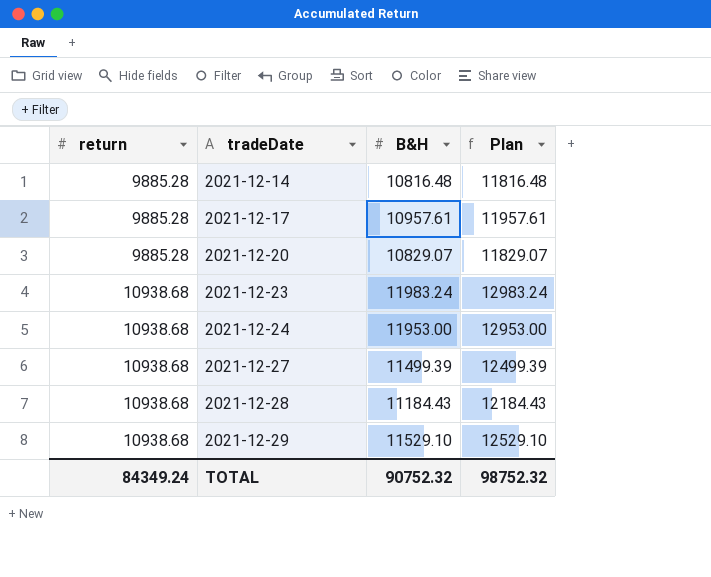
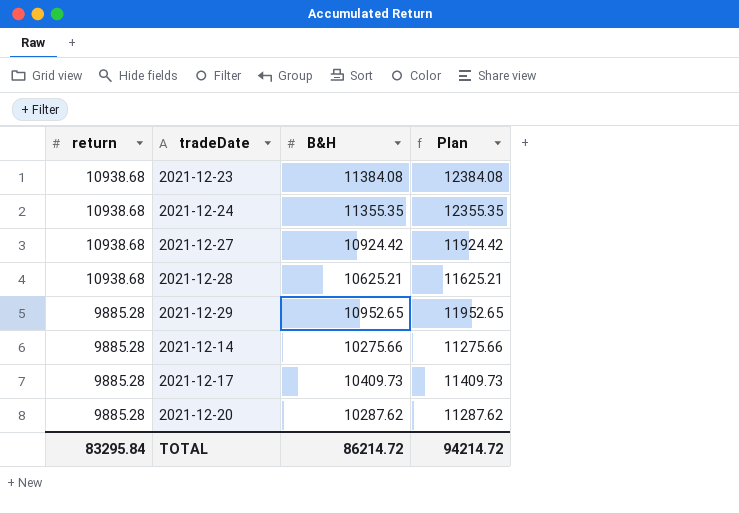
row order: return ascending -> return descending
2021-12-23 | B&H: 11983.24 -> 11384.08
2021-12-23 | Plan: 12983.24 -> 12384.08
2021-12-24 | B&H: 11953.00 -> 11355.35
2021-12-24 | Plan: 12953.00 -> 12355.35
2021-12-27 | B&H: 11499.39 -> 10924.42
2021-12-27 | Plan: 12499.39 -> 11924.42
2021-12-28 | B&H: 11184.43 -> 10625.21
2021-12-28 | Plan: 12184.43 -> 11625.21
2021-12-29 | return: 10938.68 -> 9885.28
2021-12-29 | B&H: 11529.10 -> 10952.65
2021-12-29 | Plan: 12529.10 -> 11952.65
2021-12-14 | B&H: 10816.48 -> 10275.66
2021-12-14 | Plan: 11816.48 -> 11275.66
2021-12-17 | B&H: 10957.61 -> 10409.73
2021-12-17 | Plan: 11957.61 -> 11409.73
2021-12-20 | B&H: 10829.07 -> 10287.62
2021-12-20 | Plan: 11829.07 -> 11287.62
TOTAL | return: 84349.24 -> 83295.84
TOTAL | B&H: 90752.32 -> 86214.72
TOTAL | Plan: 98752.32 -> 94214.72

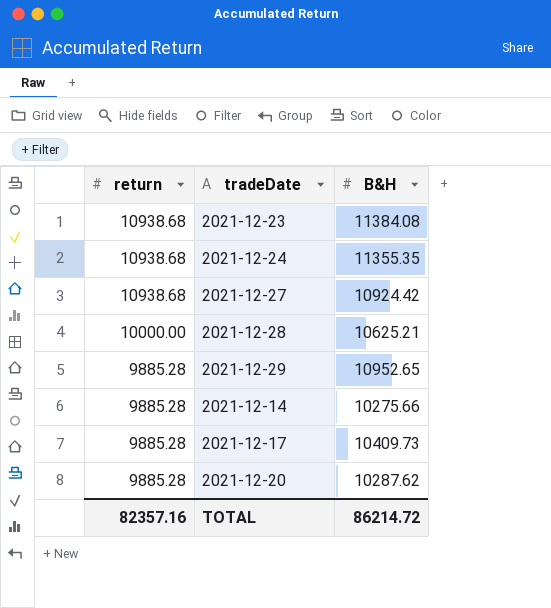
column Plan | formula: [B&H] + 1000 -> none
2021-12-28 | return: 10938.68 -> 10000.00
TOTAL | return: 83295.84 -> 82357.16

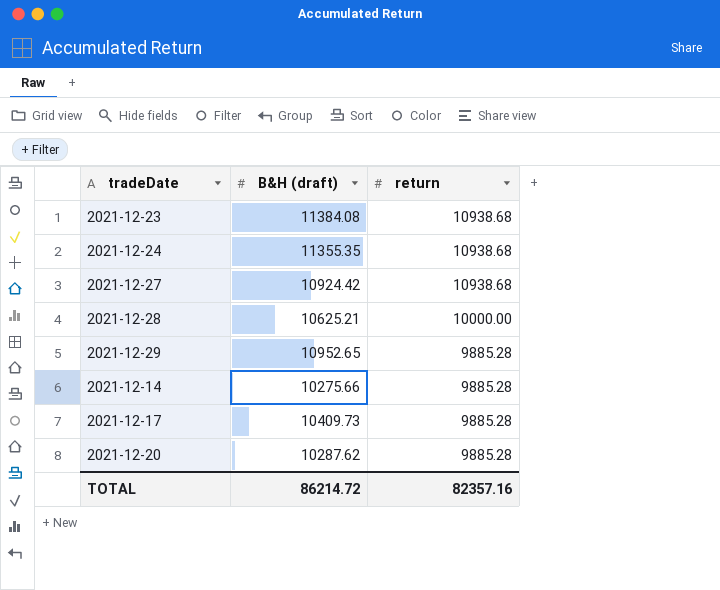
column name: B&H -> B&H (draft)
column return | position: 1 -> 3

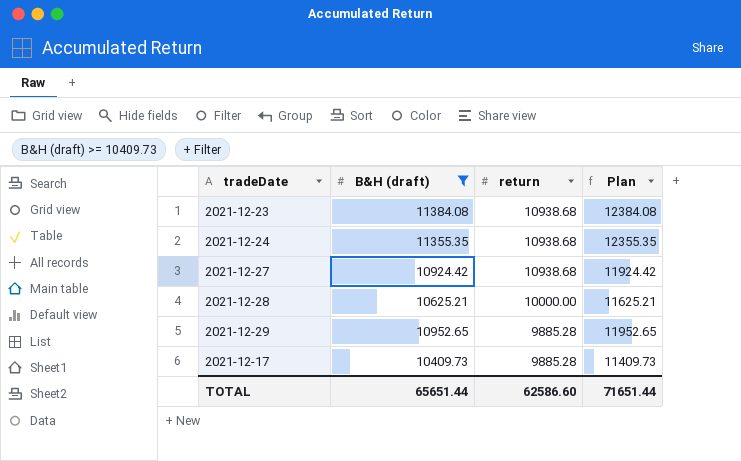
filter: none -> B&H (draft) >= 10409.73
column Plan | formula: none -> [B&H (draft)] + 1000
TOTAL | B&H (draft): 86214.72 -> 65651.44
TOTAL | return: 82357.16 -> 62586.60

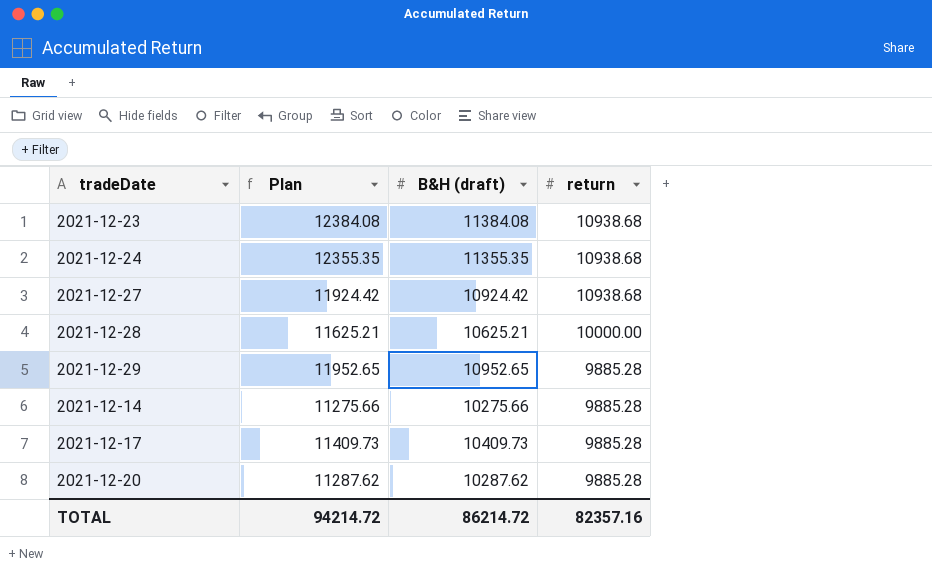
filter: B&H (draft) >= 10409.73 -> none
column Plan | position: 4 -> 2
TOTAL | Plan: 71651.44 -> 94214.72
TOTAL | B&H (draft): 65651.44 -> 86214.72
TOTAL | return: 62586.60 -> 82357.16

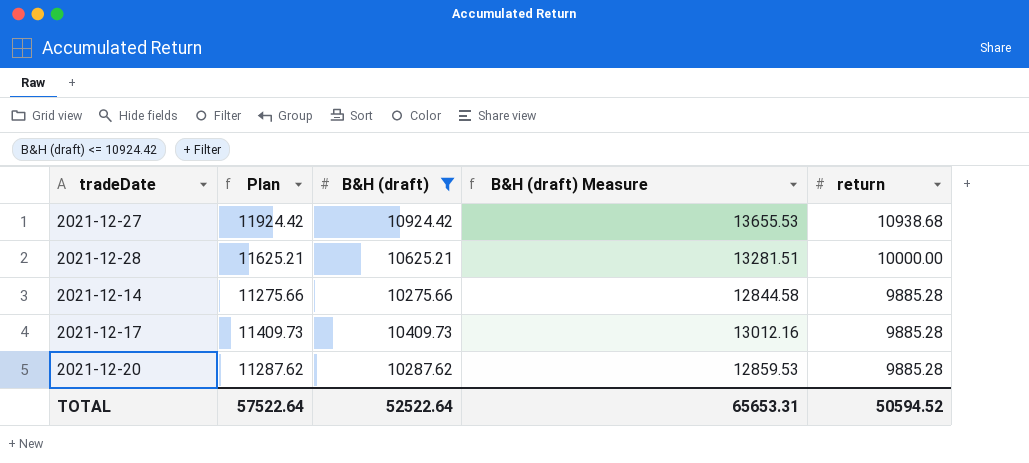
filter: none -> B&H (draft) <= 10924.42
column B&H (draft) Measure | formula: none -> [B&H (draft)] * 1.25
TOTAL | Plan: 94214.72 -> 57522.64
TOTAL | B&H (draft): 86214.72 -> 52522.64
TOTAL | return: 82357.16 -> 50594.52

